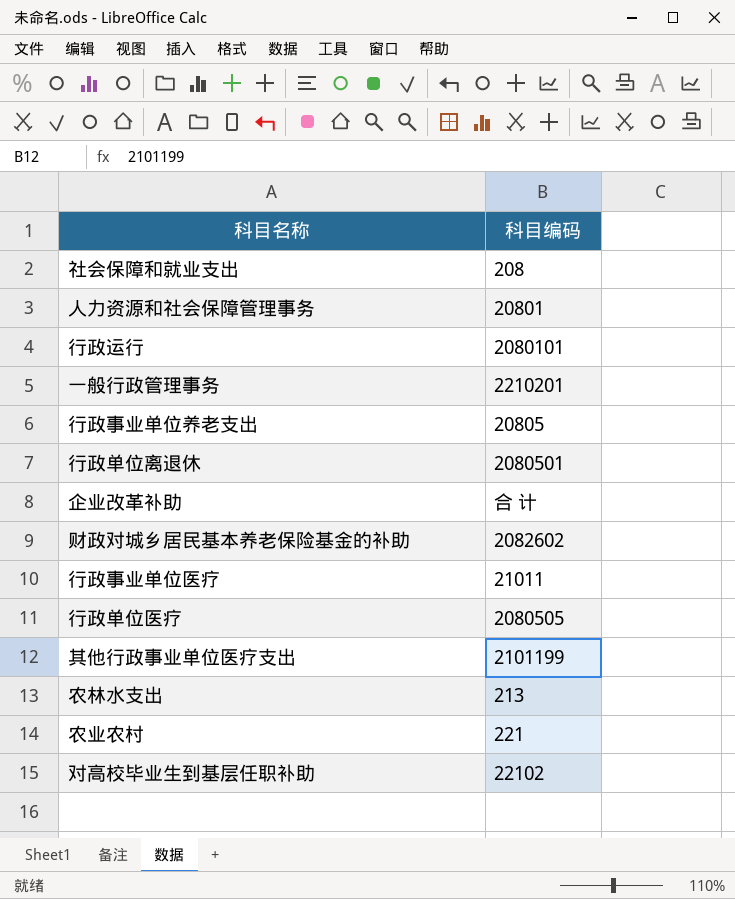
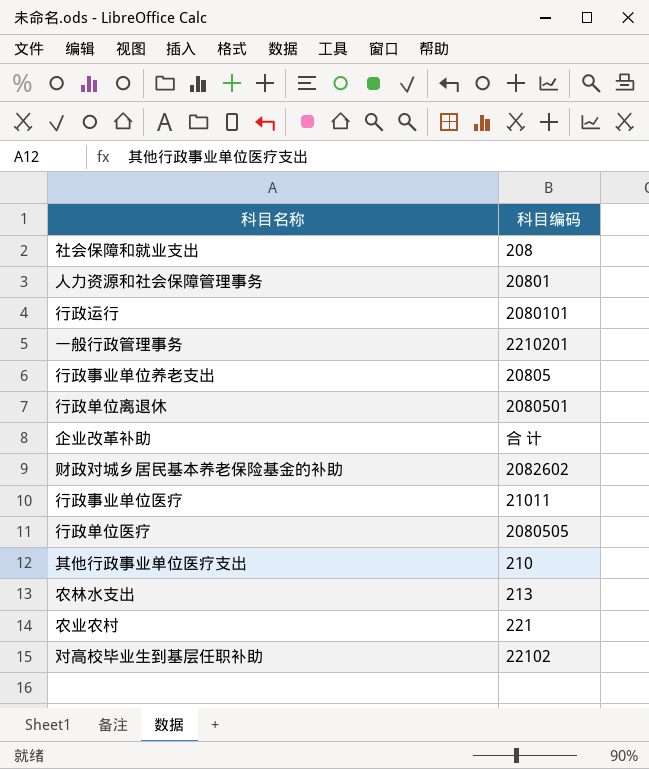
其他行政事业单位医疗支出 | 科目编码: 2101199 -> 210

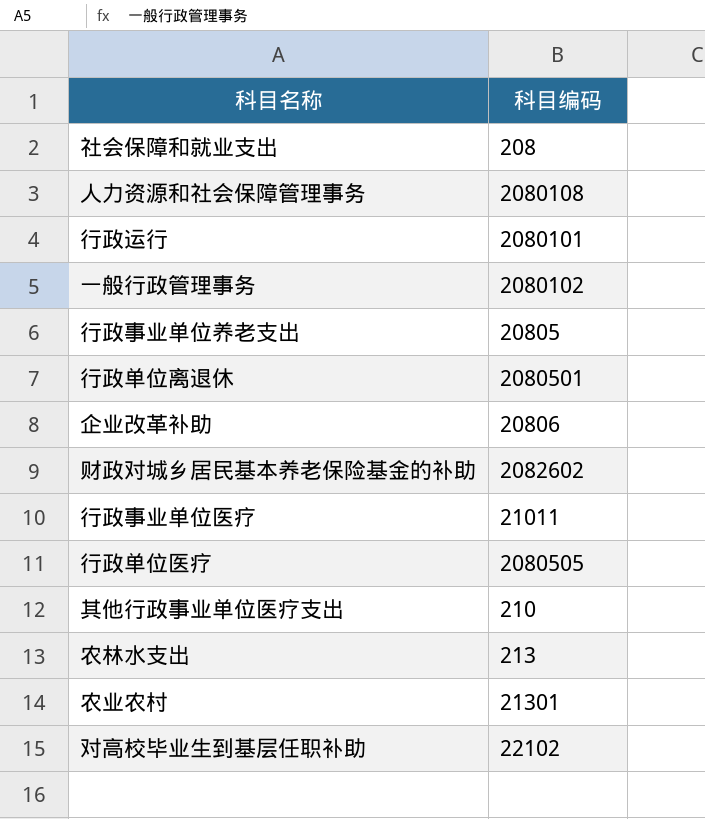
人力资源和社会保障管理事务 | 科目编码: 20801 -> 2080108
一般行政管理事务 | 科目编码: 2210201 -> 2080102
企业改革补助 | 科目编码: 合 计 -> 20806
农业农村 | 科目编码: 221 -> 21301

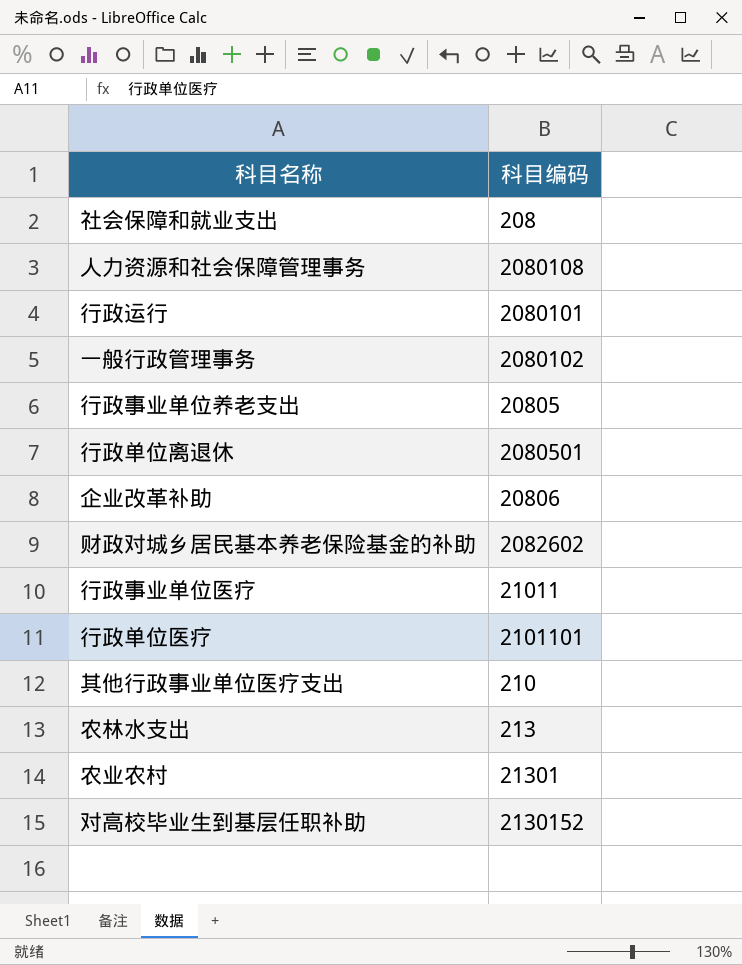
行政单位医疗 | 科目编码: 2080505 -> 2101101
对高校毕业生到基层任职补助 | 科目编码: 22102 -> 2130152

